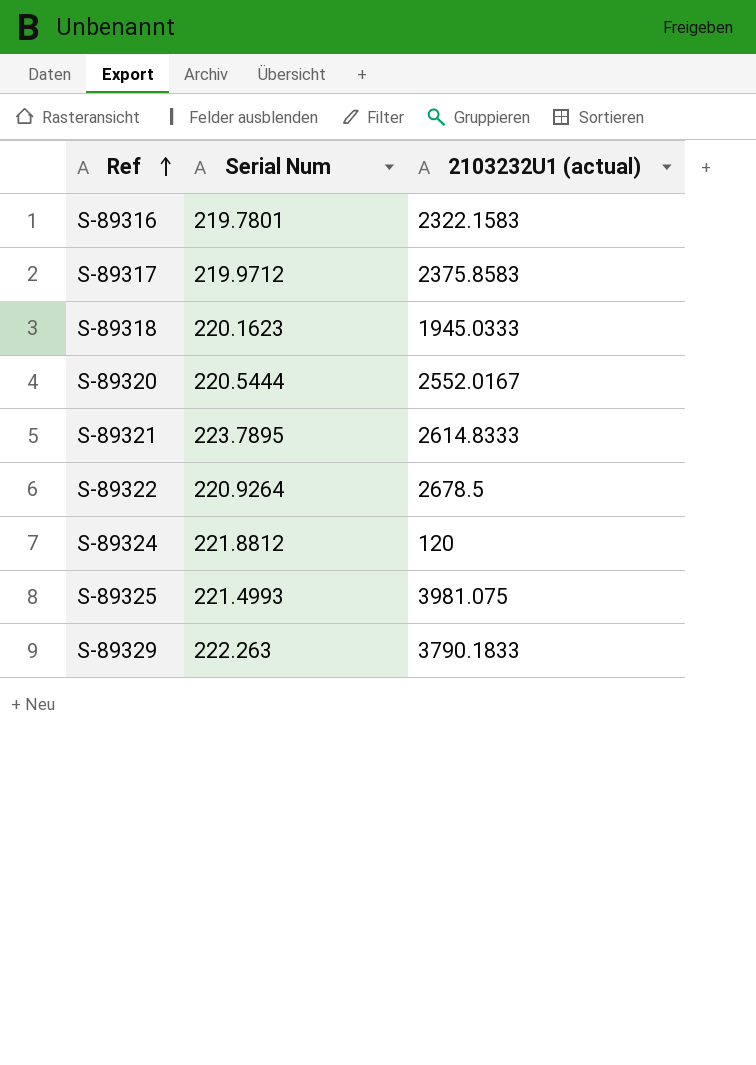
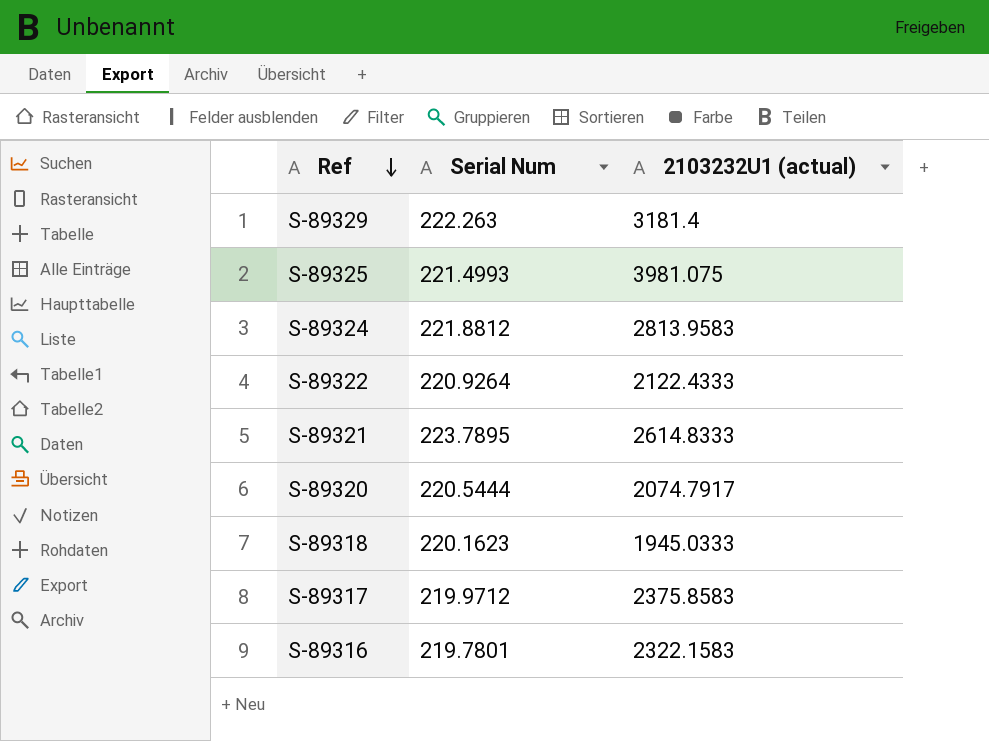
row order: Ref ascending -> Ref descending
S-89329 | 2103232U1 (actual): 3790.1833 -> 3181.4
S-89324 | 2103232U1 (actual): 120 -> 2813.9583
S-89322 | 2103232U1 (actual): 2678.5 -> 2122.4333
S-89320 | 2103232U1 (actual): 2552.0167 -> 2074.7917

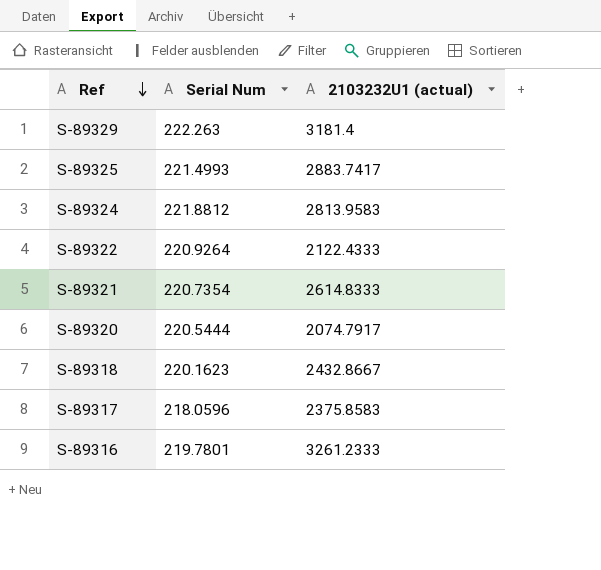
S-89325 | 2103232U1 (actual): 3981.075 -> 2883.7417
S-89321 | Serial Num: 223.7895 -> 220.7354
S-89318 | 2103232U1 (actual): 1945.0333 -> 2432.8667
S-89317 | Serial Num: 219.9712 -> 218.0596
S-89316 | 2103232U1 (actual): 2322.1583 -> 3261.2333

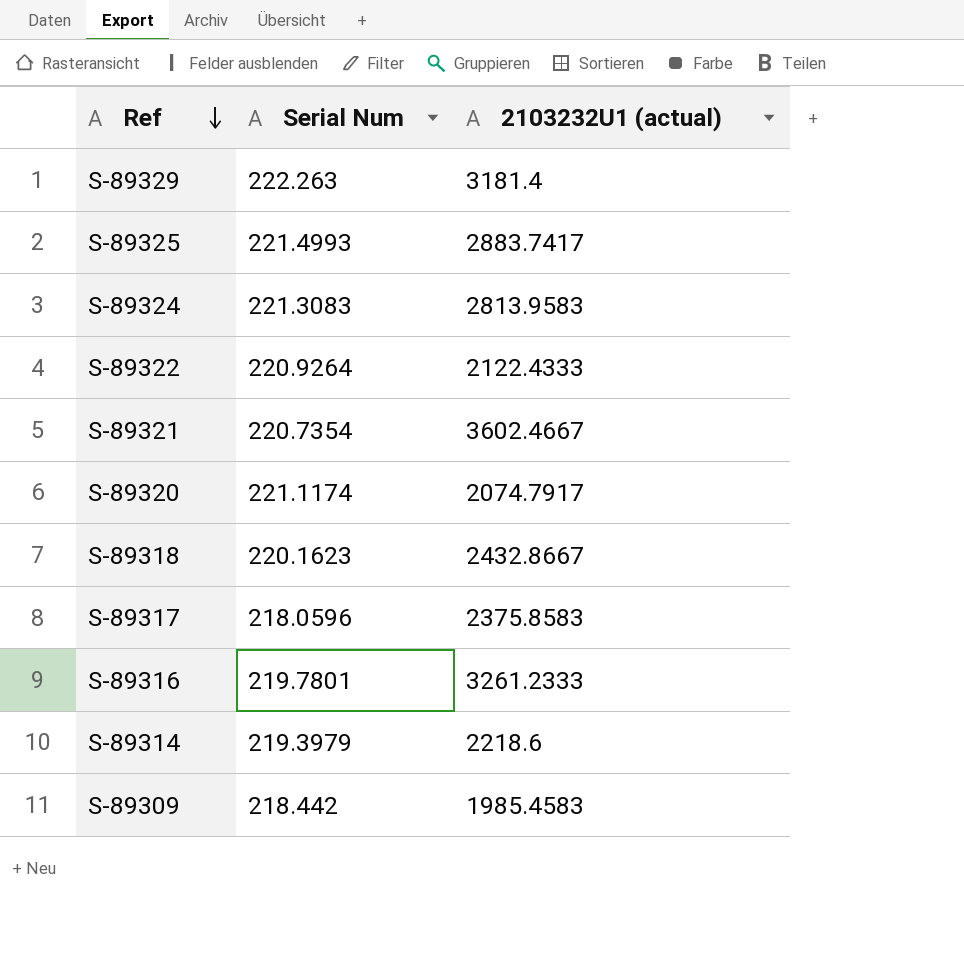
S-89324 | Serial Num: 221.8812 -> 221.3083
S-89321 | 2103232U1 (actual): 2614.8333 -> 3602.4667
S-89320 | Serial Num: 220.5444 -> 221.1174
row S-89314: none -> 219.3979 | 2218.6
row S-89309: none -> 218.442 | 1985.4583

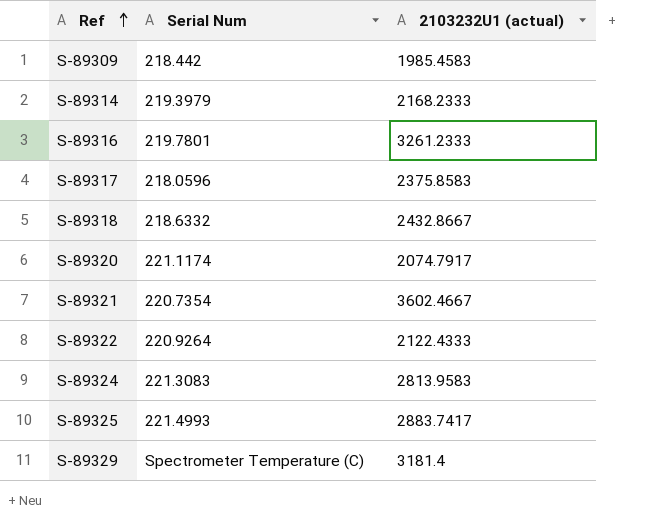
row order: Ref descending -> Ref ascending
S-89314 | 2103232U1 (actual): 2218.6 -> 2168.2333
S-89318 | Serial Num: 220.1623 -> 218.6332
S-89329 | Serial Num: 222.263 -> Spectrometer Temperature (C)

